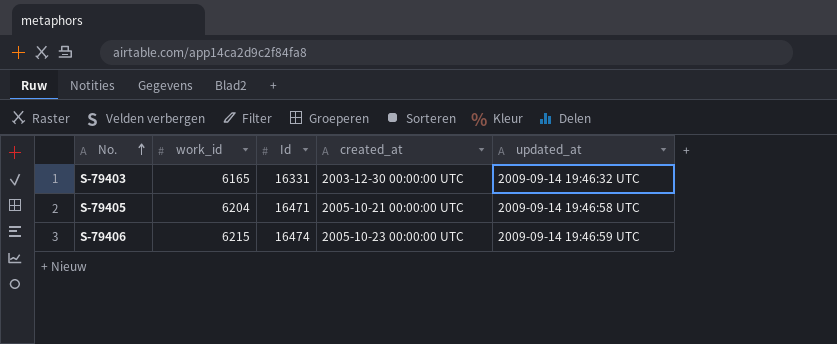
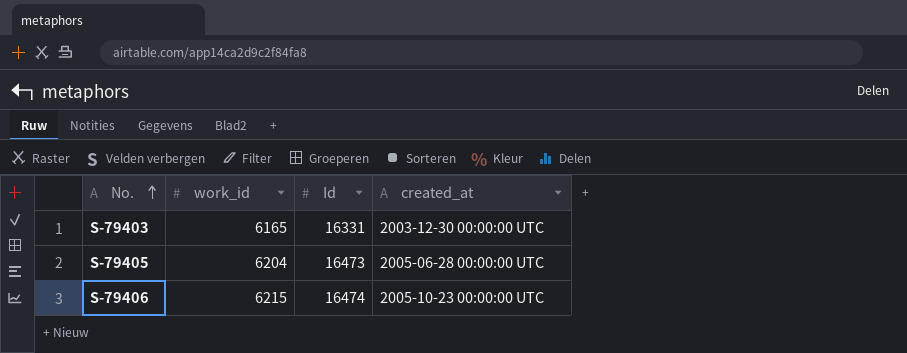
column updated_at | position: 5 -> none
S-79405 | Id: 16471 -> 16473
S-79405 | created_at: 2005-10-21 00:00:00 UTC -> 2005-06-28 00:00:00 UTC

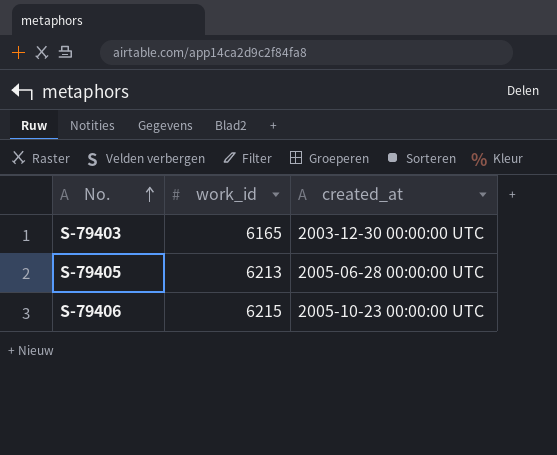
column Id | position: 3 -> none
S-79405 | work_id: 6204 -> 6213

